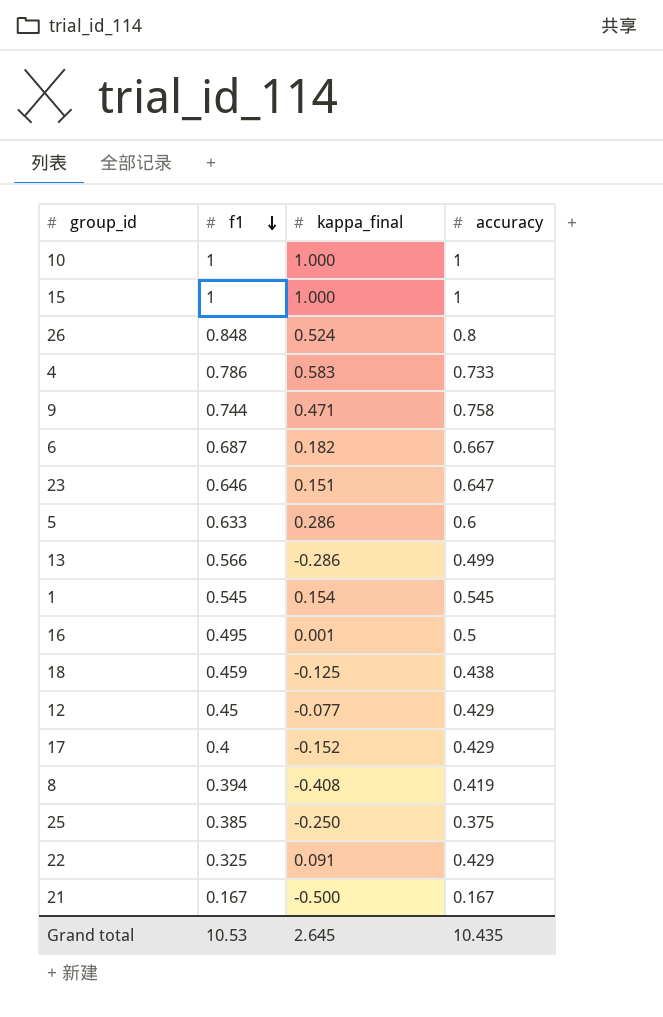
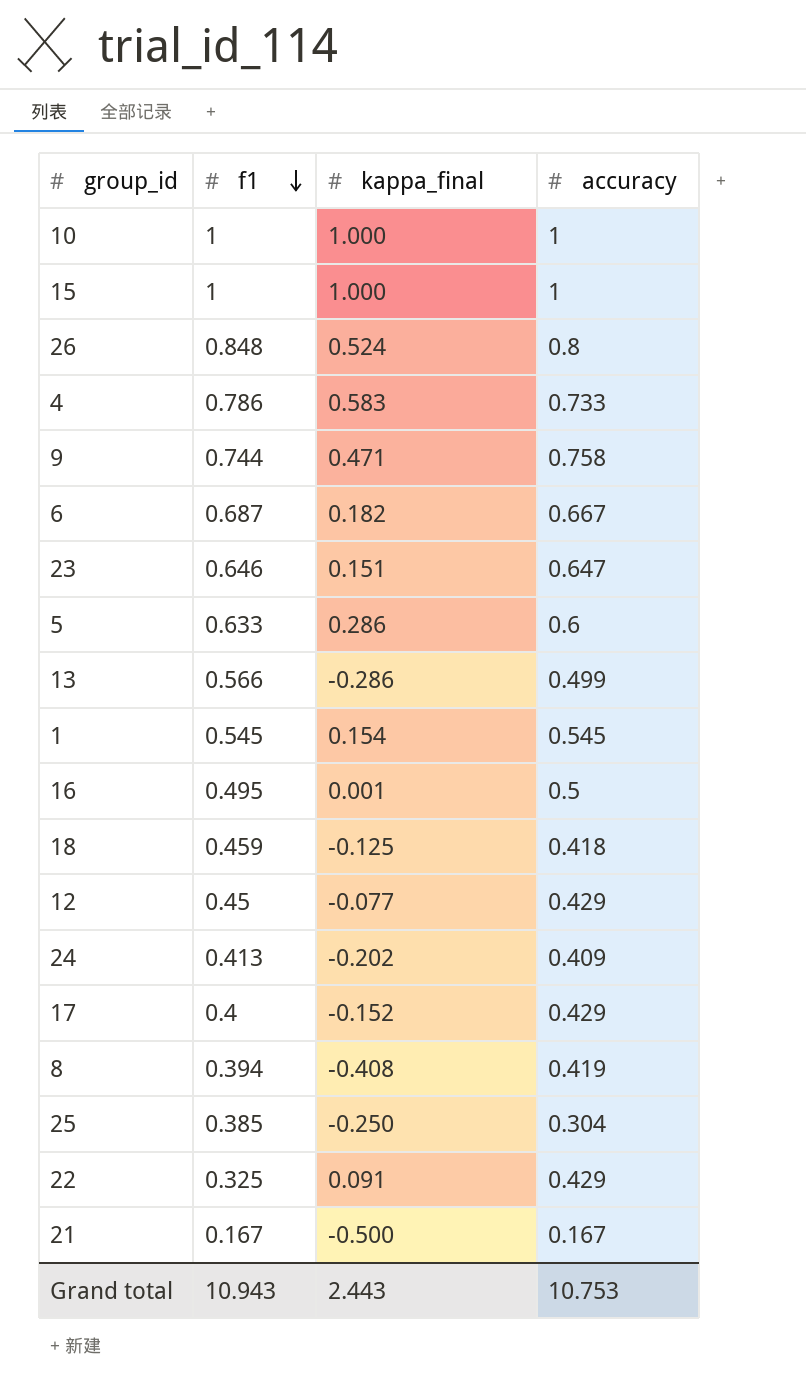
18 | accuracy: 0.438 -> 0.418
row 24: none -> 0.413 | -0.202 | 0.409
25 | accuracy: 0.375 -> 0.304
Grand total | f1: 10.53 -> 10.943
Grand total | kappa_final: 2.645 -> 2.443
Grand total | accuracy: 10.435 -> 10.753

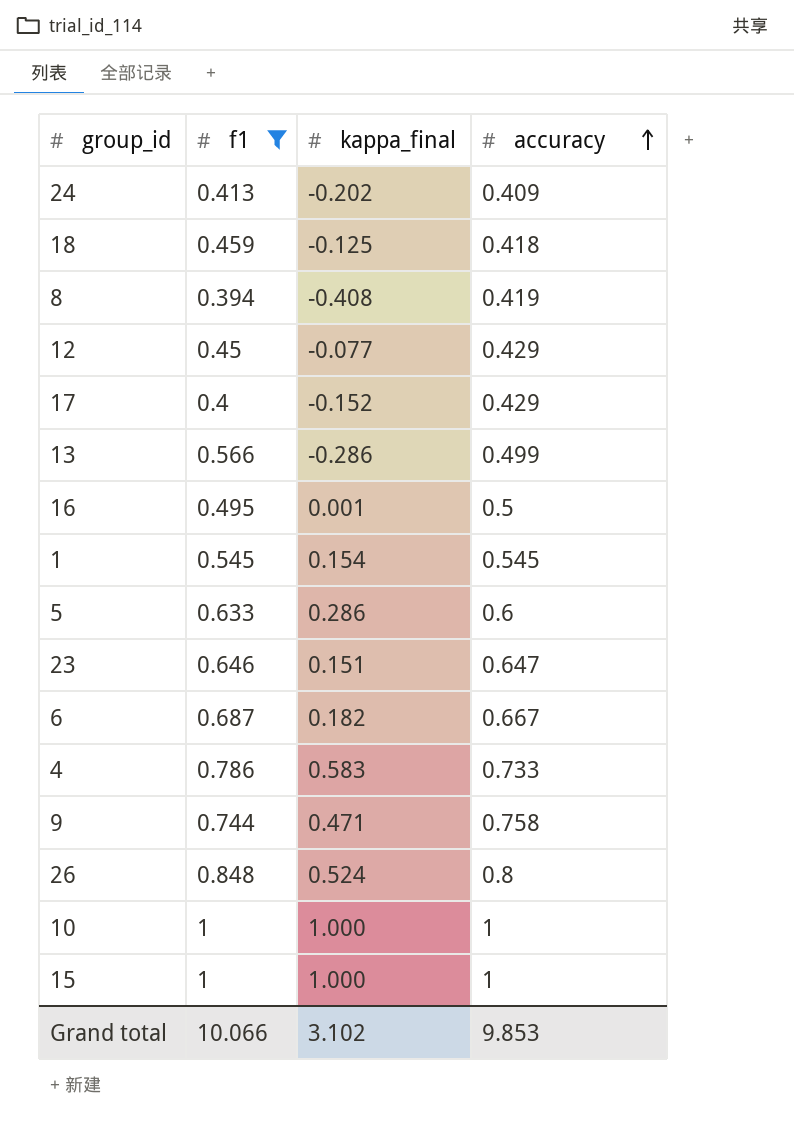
filter: none -> f1 >= 0.394
row order: f1 descending -> accuracy ascending
Grand total | f1: 10.943 -> 10.066
Grand total | kappa_final: 2.443 -> 3.102
Grand total | accuracy: 10.753 -> 9.853

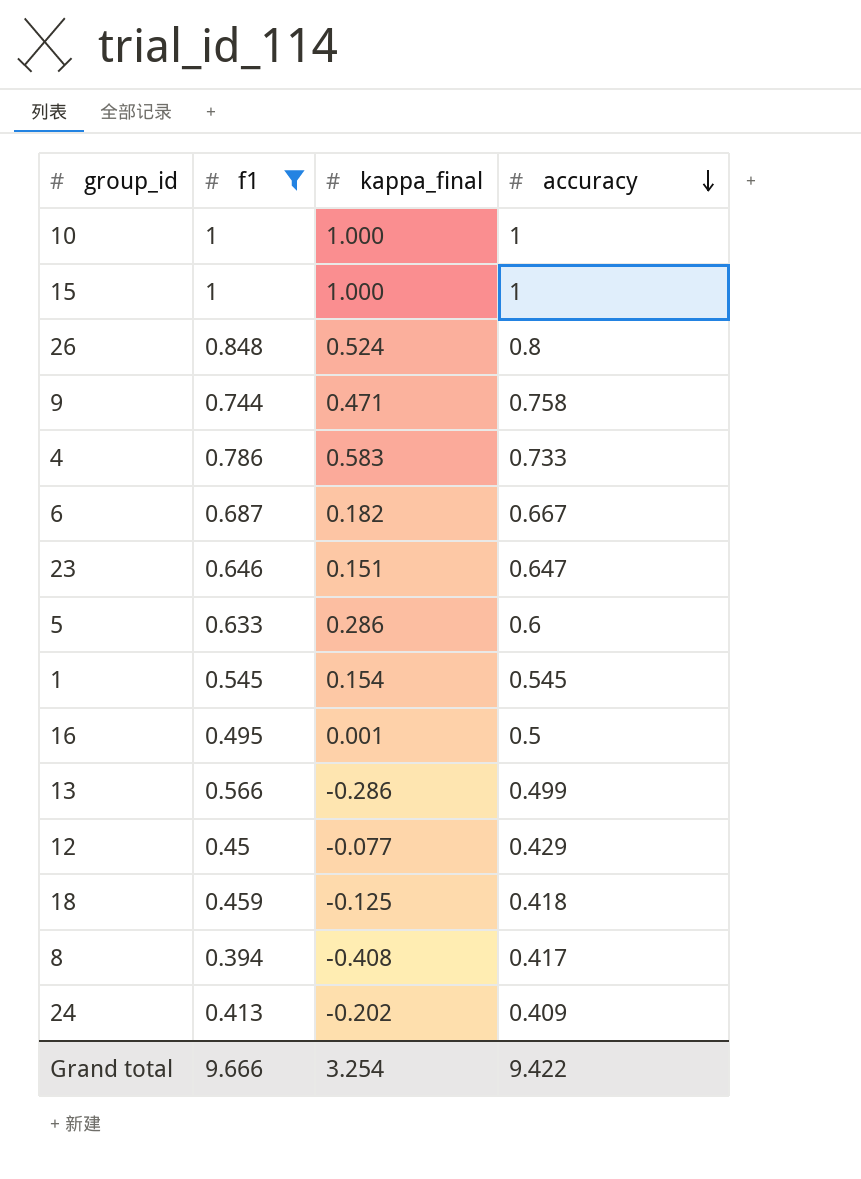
row order: accuracy ascending -> accuracy descending
row 17: 0.4 | -0.152 | 0.429 -> none
8 | accuracy: 0.419 -> 0.417
Grand total | f1: 10.066 -> 9.666
Grand total | kappa_final: 3.102 -> 3.254
Grand total | accuracy: 9.853 -> 9.422

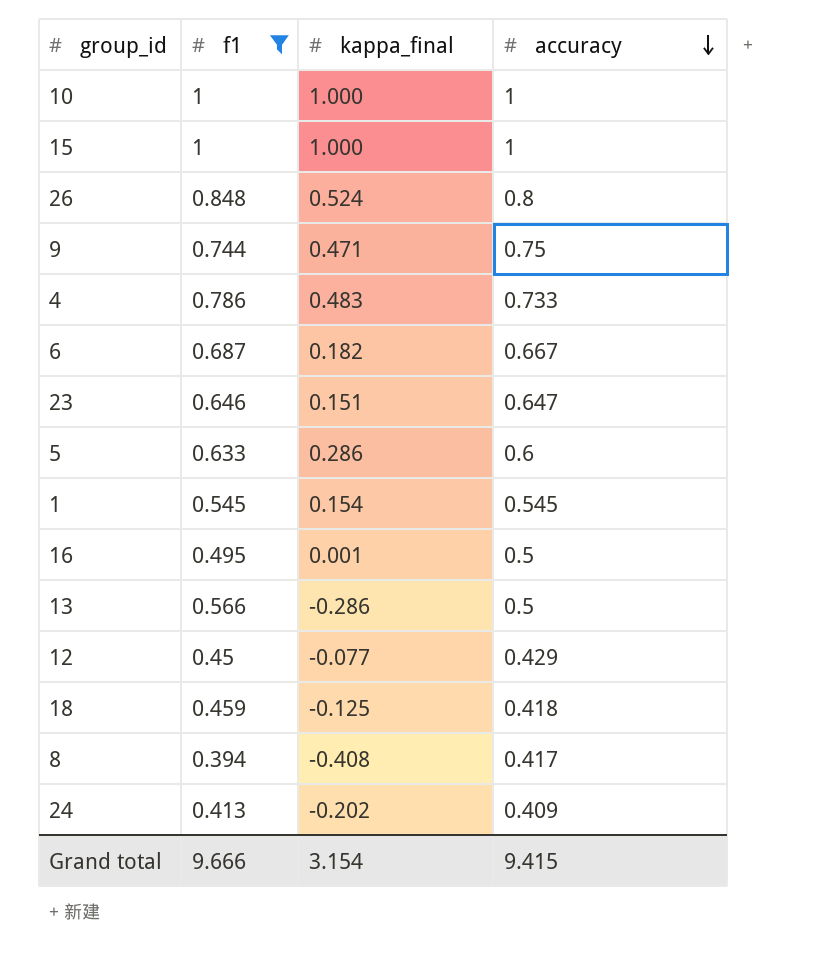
9 | accuracy: 0.758 -> 0.75
4 | kappa_final: 0.583 -> 0.483
13 | accuracy: 0.499 -> 0.5
Grand total | kappa_final: 3.254 -> 3.154
Grand total | accuracy: 9.422 -> 9.415

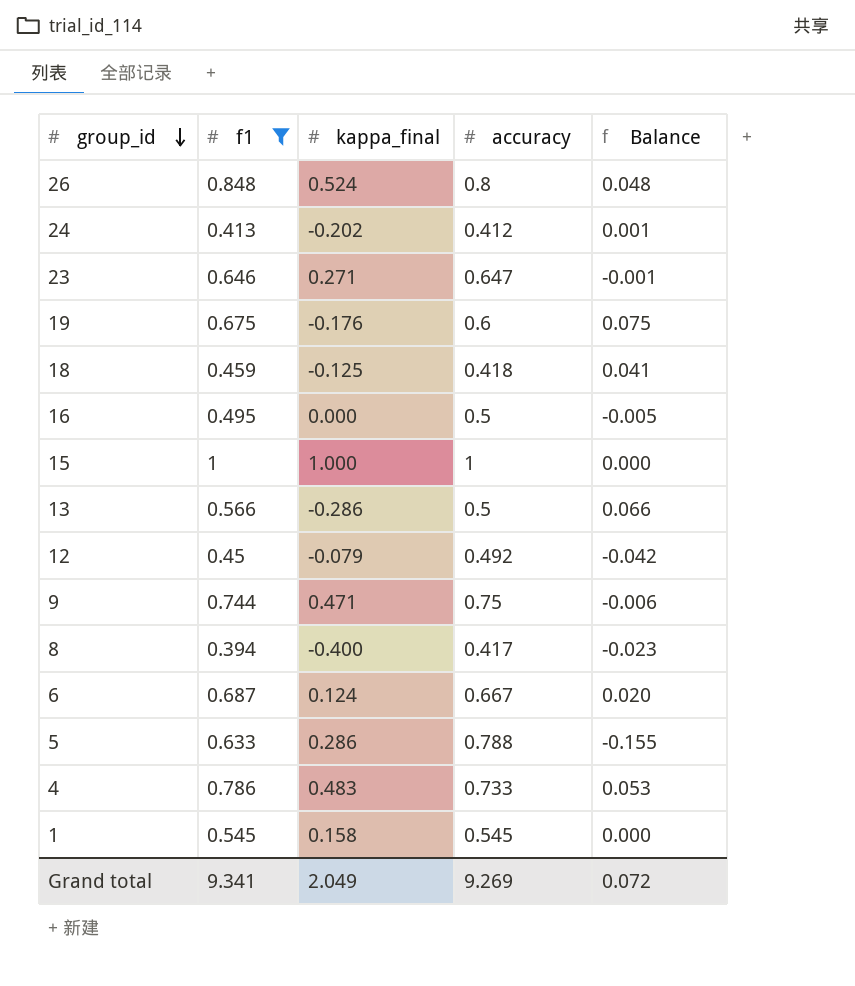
row order: accuracy descending -> group_id descending
column Balance | formula: none -> [f1] - [accuracy]
row 10: 1 | 1.000 | 1 -> none
24 | accuracy: 0.409 -> 0.412
23 | kappa_final: 0.151 -> 0.271
row 19: none -> 0.675 | -0.176 | 0.6 | 0.075
16 | kappa_final: 0.001 -> 0.000
12 | kappa_final: -0.077 -> -0.079
12 | accuracy: 0.429 -> 0.492
8 | kappa_final: -0.408 -> -0.400
6 | kappa_final: 0.182 -> 0.124
5 | accuracy: 0.6 -> 0.788
1 | kappa_final: 0.154 -> 0.158
Grand total | f1: 9.666 -> 9.341
Grand total | kappa_final: 3.154 -> 2.049
Grand total | accuracy: 9.415 -> 9.269

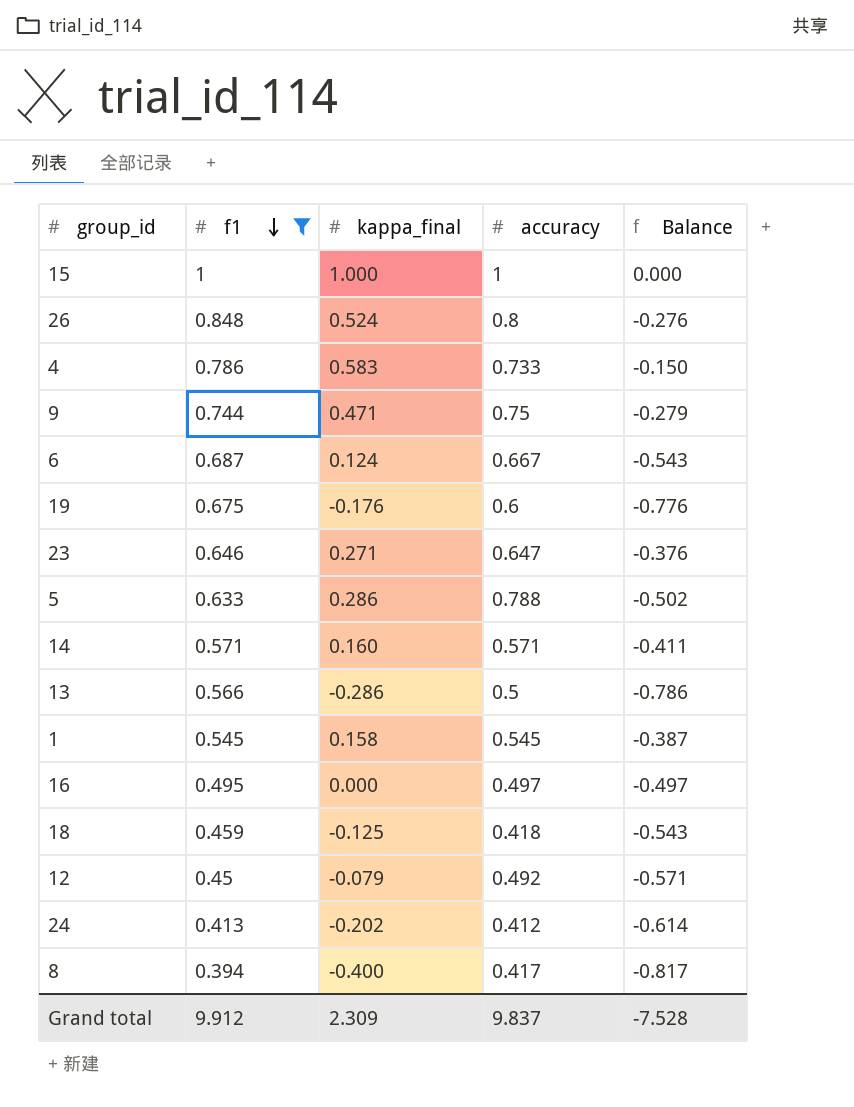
row order: group_id descending -> f1 descending
column Balance | formula: [f1] - [accuracy] -> [kappa_final] - [accuracy]
4 | kappa_final: 0.483 -> 0.583
row 14: none -> 0.571 | 0.160 | 0.571 | -0.411
16 | accuracy: 0.5 -> 0.497
Grand total | f1: 9.341 -> 9.912
Grand total | kappa_final: 2.049 -> 2.309
Grand total | accuracy: 9.269 -> 9.837
Grand total | Balance: 0.072 -> -7.528

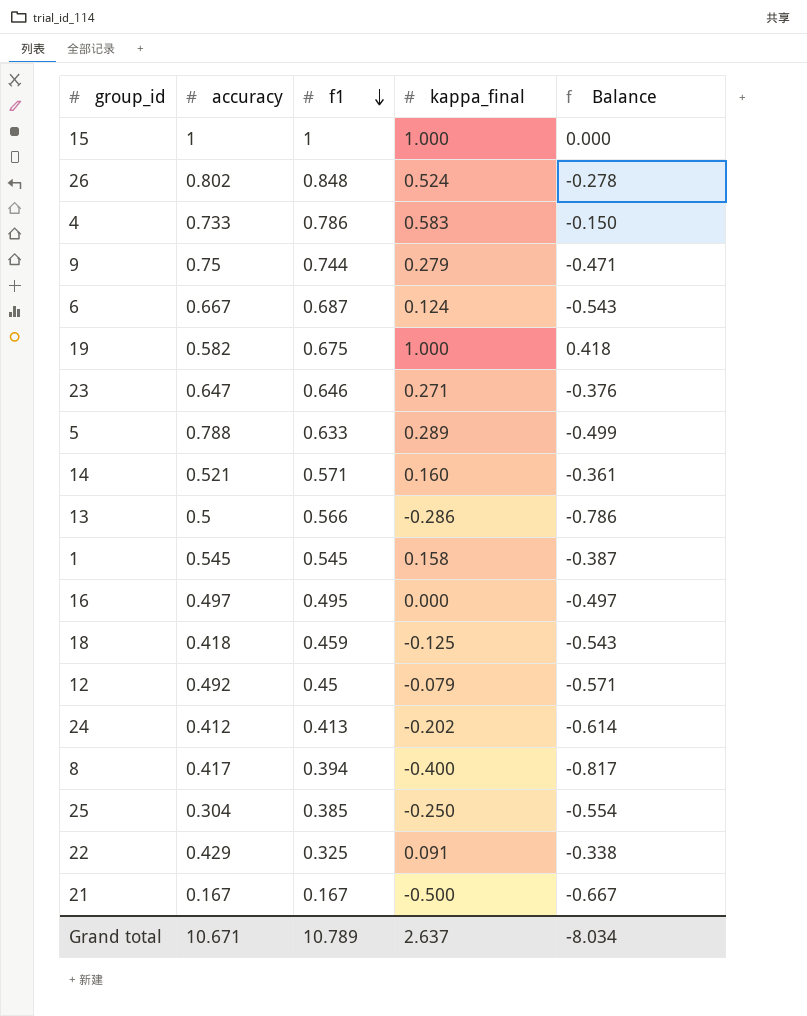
filter: f1 >= 0.394 -> none
column accuracy | position: 4 -> 2
26 | accuracy: 0.8 -> 0.802
26 | Balance: -0.276 -> -0.278
9 | kappa_final: 0.471 -> 0.279
9 | Balance: -0.279 -> -0.471
19 | accuracy: 0.6 -> 0.582
19 | kappa_final: -0.176 -> 1.000
19 | Balance: -0.776 -> 0.418
5 | kappa_final: 0.286 -> 0.289
5 | Balance: -0.502 -> -0.499
14 | accuracy: 0.571 -> 0.521
14 | Balance: -0.411 -> -0.361
Grand total | accuracy: 9.837 -> 10.671
Grand total | f1: 9.912 -> 10.789
Grand total | kappa_final: 2.309 -> 2.637
Grand total | Balance: -7.528 -> -8.034

